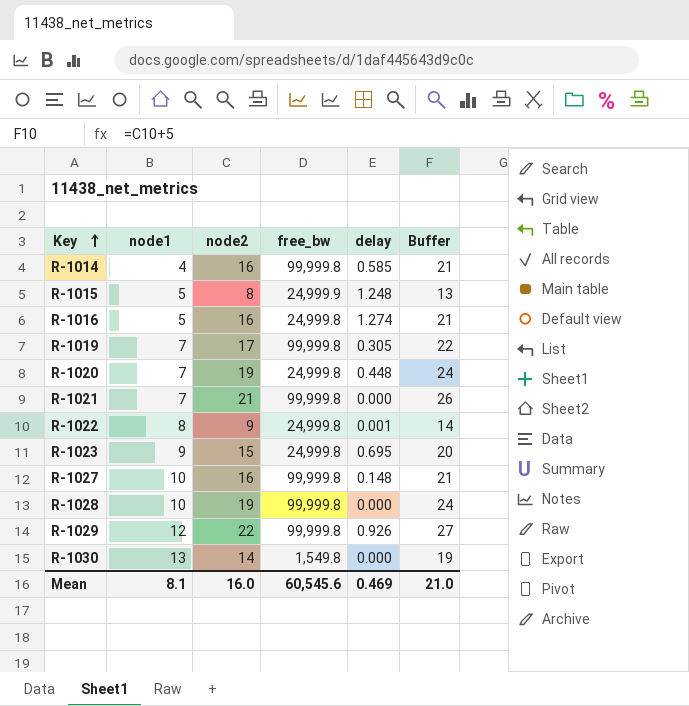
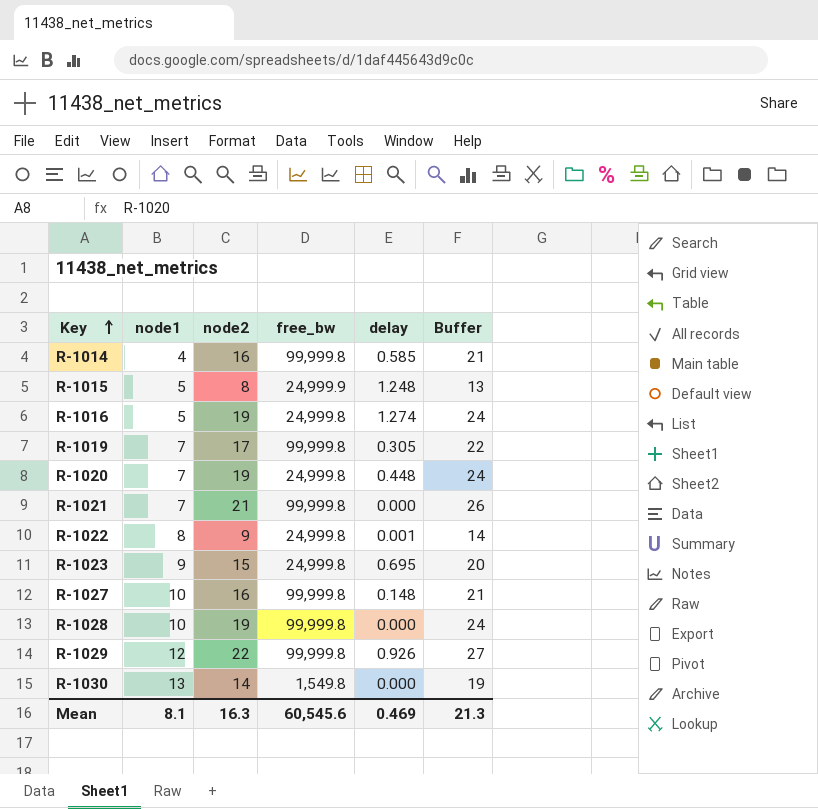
R-1016 | node2: 16 -> 19
R-1016 | Buffer: 21 -> 24
Mean | node2: 16.0 -> 16.3
Mean | Buffer: 21.0 -> 21.3

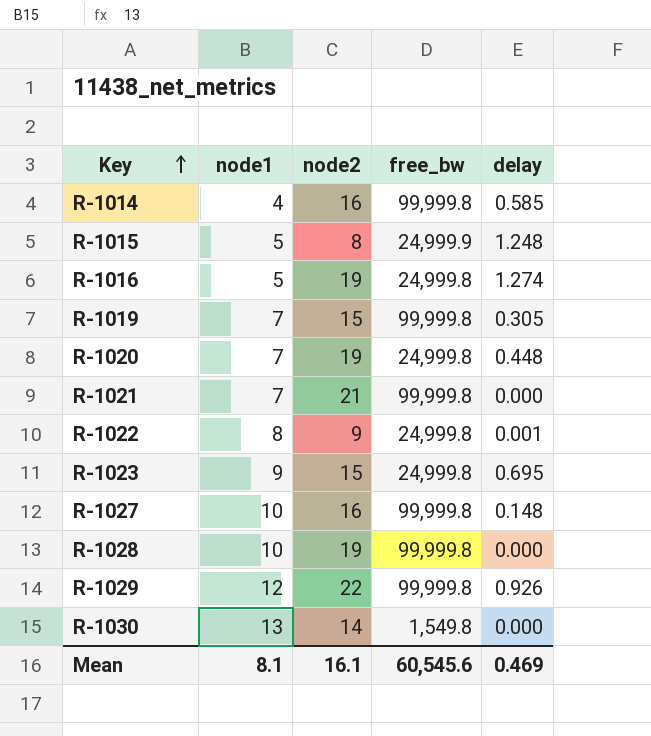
column Buffer | formula: [node2] + 5 -> none
R-1019 | node2: 17 -> 15
Mean | node2: 16.3 -> 16.1

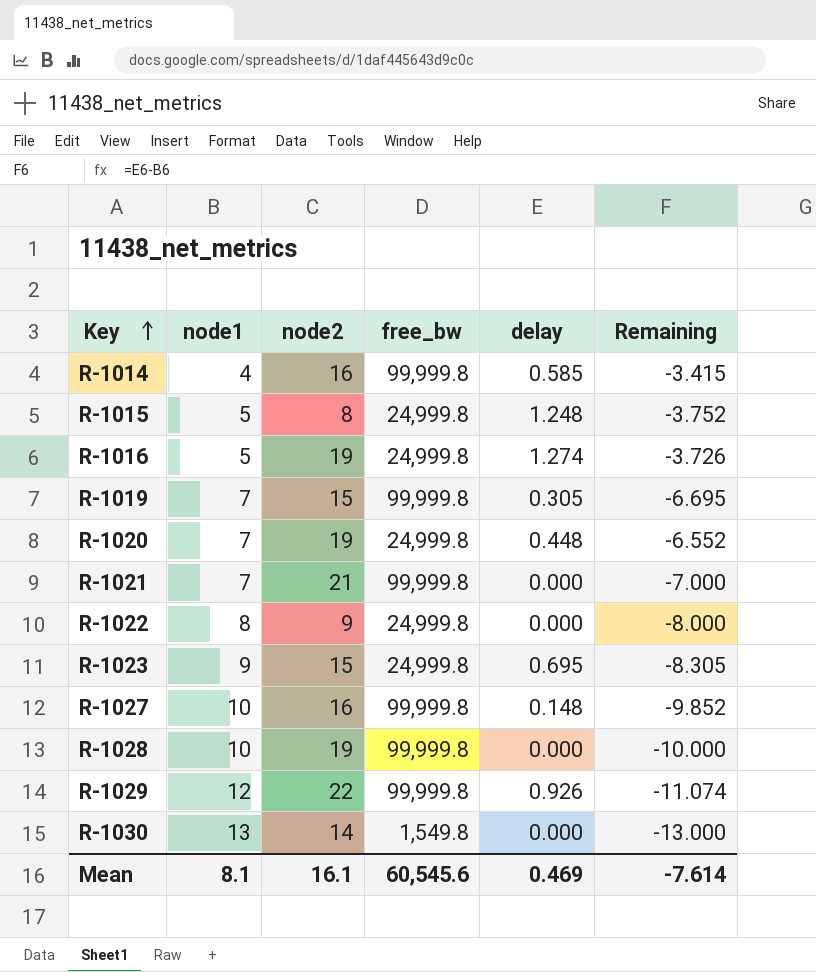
column Remaining | formula: none -> [delay] - [node1]
R-1015 | free_bw: 24,999.9 -> 24,999.8
R-1022 | delay: 0.001 -> 0.000

